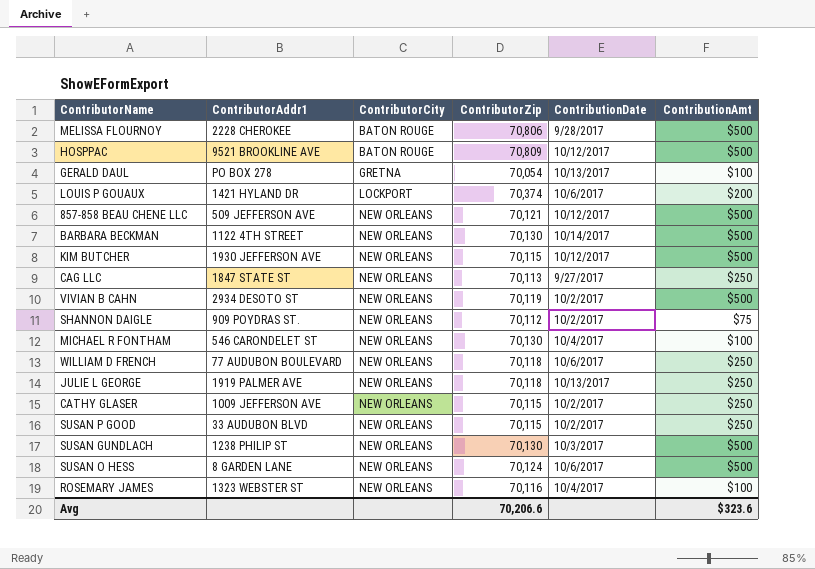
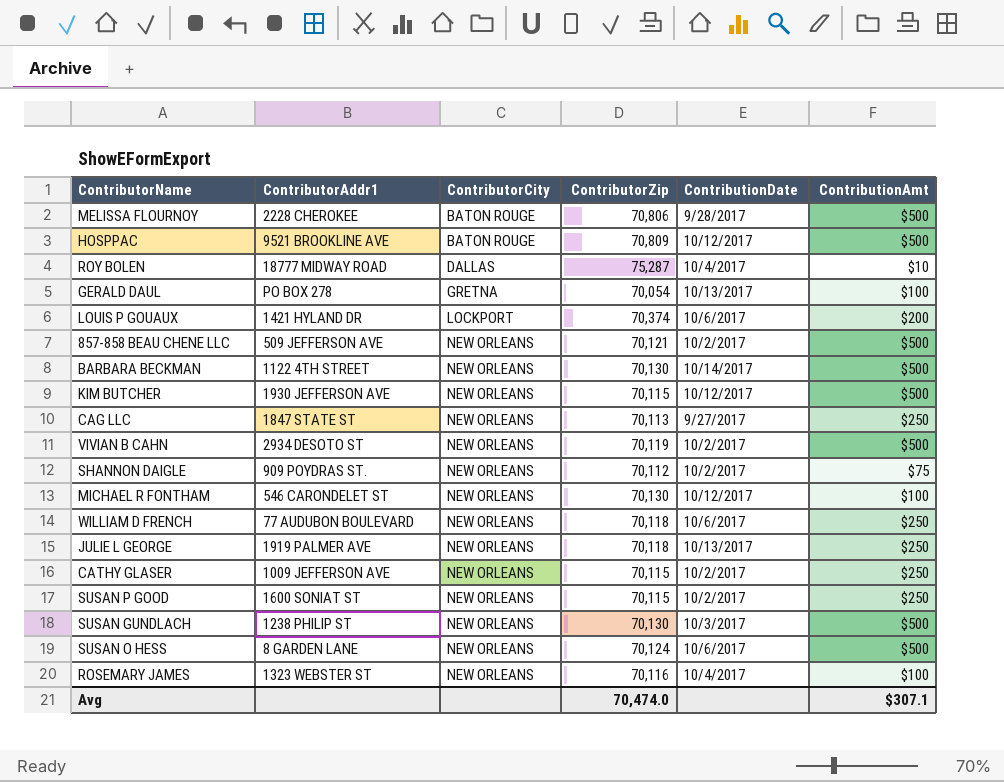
row ROY BOLEN: none -> 18777 MIDWAY ROAD | DALLAS | 75,287 | 10/4/2017 | $10
857-858 BEAU CHENE LLC | ContributionDate: 10/12/2017 -> 10/2/2017
MICHAEL R FONTHAM | ContributionDate: 10/4/2017 -> 10/12/2017
SUSAN P GOOD | ContributorAddr1: 33 AUDUBON BLVD -> 1600 SONIAT ST
Avg | ContributorZip: 70,206.6 -> 70,474.0
Avg | ContributionAmt: $323.6 -> $307.1

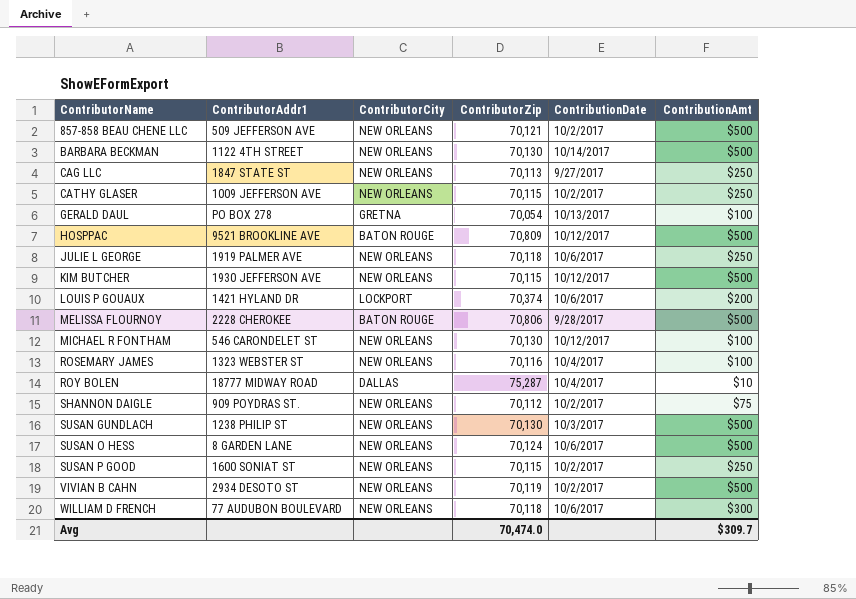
row order: ContributorCity ascending -> ContributorName ascending
JULIE L GEORGE | ContributionDate: 10/13/2017 -> 10/6/2017
WILLIAM D FRENCH | ContributionAmt: $250 -> $300
Avg | ContributionAmt: $307.1 -> $309.7

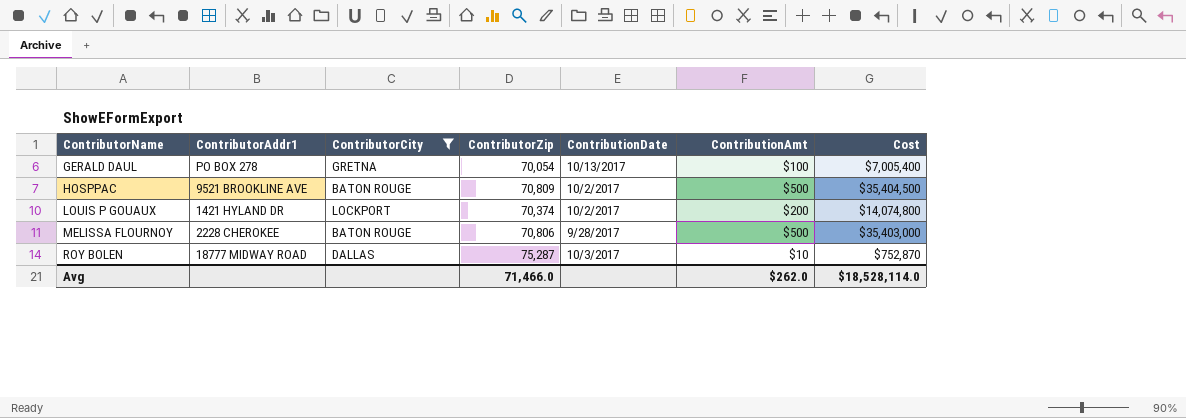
filter: none -> ContributorCity != NEW ORLEANS
column Cost | formula: none -> [ContributorZip] * [ContributionAmt]
HOSPPAC | ContributionDate: 10/12/2017 -> 10/2/2017
LOUIS P GOUAUX | ContributionDate: 10/6/2017 -> 10/2/2017
ROY BOLEN | ContributionDate: 10/4/2017 -> 10/3/2017
Avg | ContributorZip: 70,474.0 -> 71,466.0
Avg | ContributionAmt: $309.7 -> $262.0

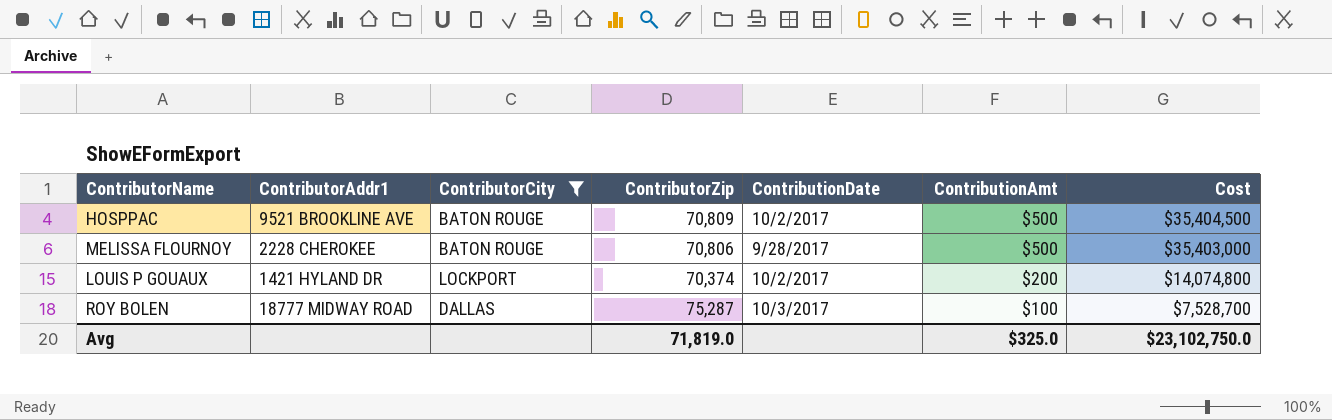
row order: ContributorName ascending -> ContributionAmt descending
row GERALD DAUL: PO BOX 278 | GRETNA | 70,054 | 10/13/2017 | $100 | $7,005,400 -> none
ROY BOLEN | ContributionAmt: $10 -> $100
ROY BOLEN | Cost: $752,870 -> $7,528,700
Avg | ContributorZip: 71,466.0 -> 71,819.0
Avg | ContributionAmt: $262.0 -> $325.0
Avg | Cost: $18,528,114.0 -> $23,102,750.0

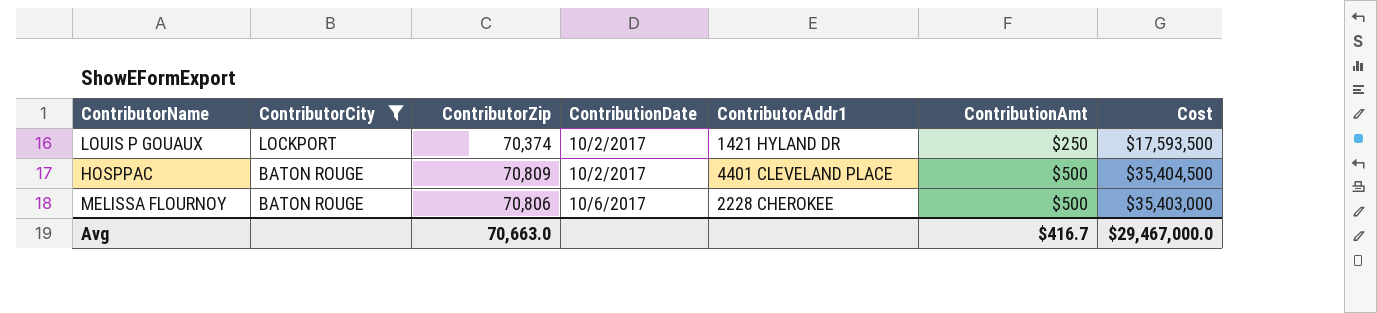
row order: ContributionAmt descending -> ContributorCity descending
column ContributorAddr1 | position: 2 -> 5
row ROY BOLEN: 18777 MIDWAY ROAD | DALLAS | 75,287 | 10/3/2017 | $100 | $7,528,700 -> none
LOUIS P GOUAUX | ContributionAmt: $200 -> $250
LOUIS P GOUAUX | Cost: $14,074,800 -> $17,593,500
HOSPPAC | ContributorAddr1: 9521 BROOKLINE AVE -> 4401 CLEVELAND PLACE
MELISSA FLOURNOY | ContributionDate: 9/28/2017 -> 10/6/2017
Avg | ContributorZip: 71,819.0 -> 70,663.0
Avg | ContributionAmt: $325.0 -> $416.7
Avg | Cost: $23,102,750.0 -> $29,467,000.0

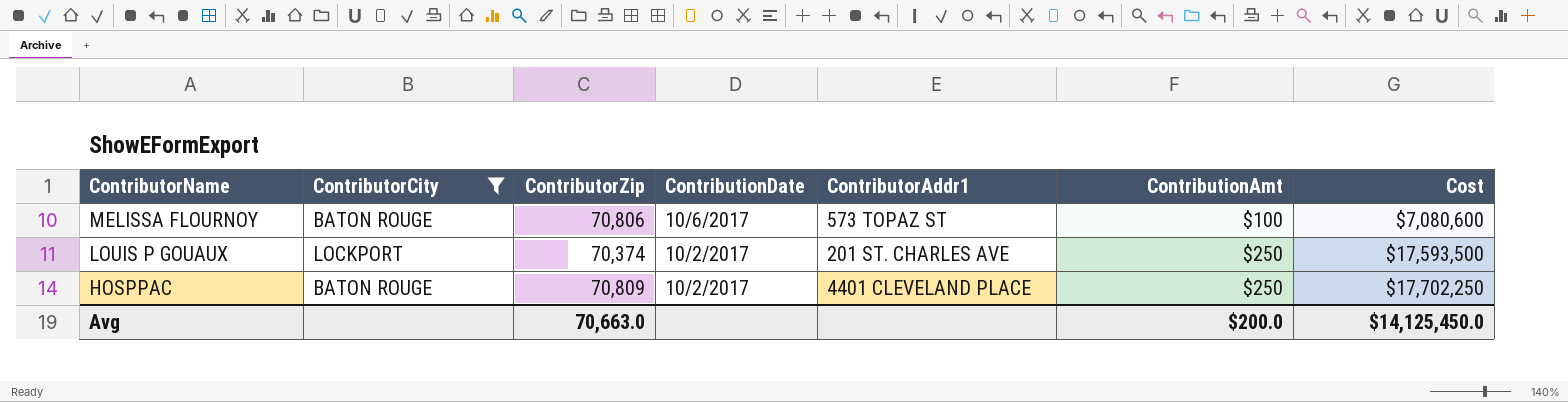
row order: ContributorCity descending -> ContributorName descending
MELISSA FLOURNOY | ContributorAddr1: 2228 CHEROKEE -> 573 TOPAZ ST
MELISSA FLOURNOY | ContributionAmt: $500 -> $100
MELISSA FLOURNOY | Cost: $35,403,000 -> $7,080,600
LOUIS P GOUAUX | ContributorAddr1: 1421 HYLAND DR -> 201 ST. CHARLES AVE
HOSPPAC | ContributionAmt: $500 -> $250
HOSPPAC | Cost: $35,404,500 -> $17,702,250
Avg | ContributionAmt: $416.7 -> $200.0
Avg | Cost: $29,467,000.0 -> $14,125,450.0

